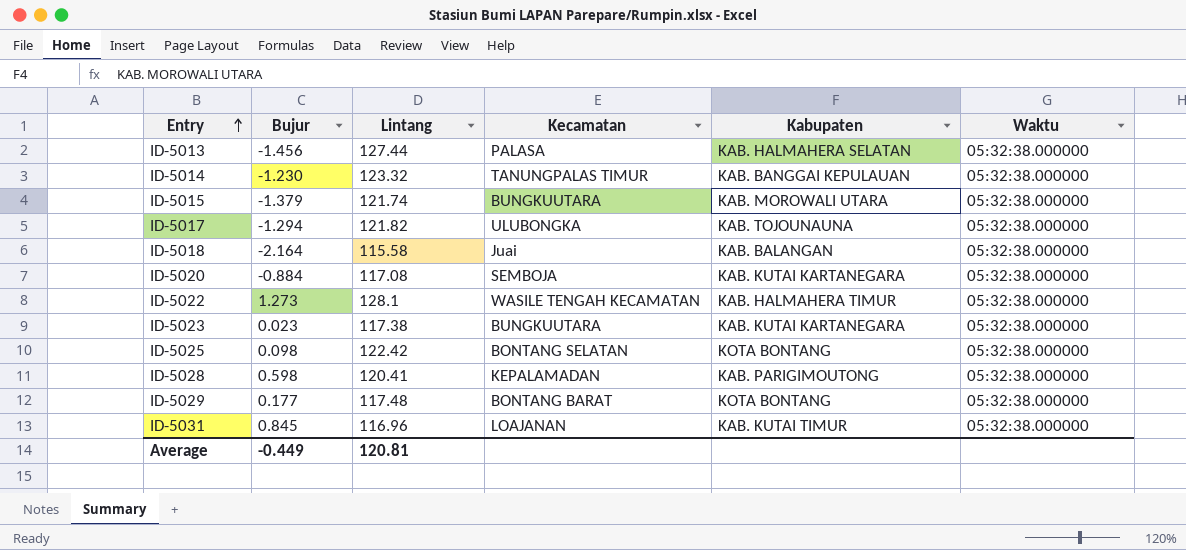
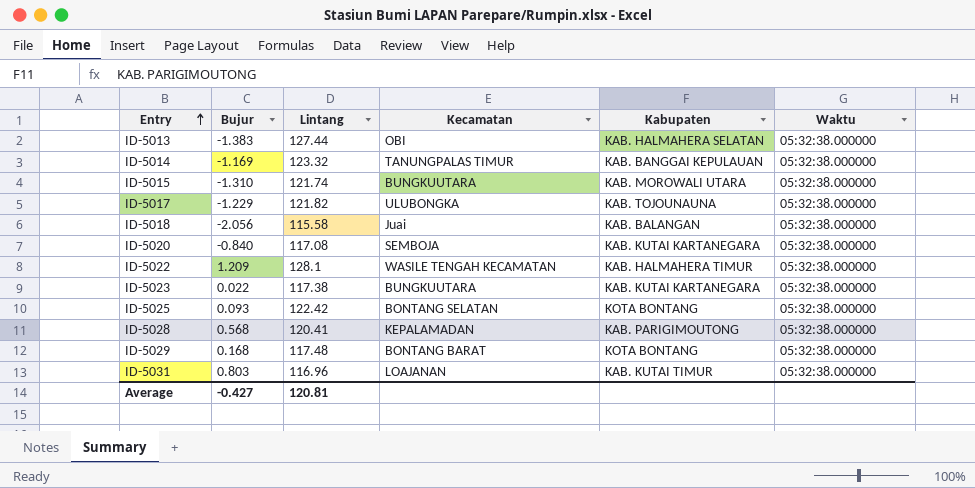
ID-5013 | Bujur: -1.456 -> -1.383
ID-5013 | Kecamatan: PALASA -> OBI
ID-5014 | Bujur: -1.230 -> -1.169
ID-5015 | Bujur: -1.379 -> -1.310
ID-5017 | Bujur: -1.294 -> -1.229
ID-5018 | Bujur: -2.164 -> -2.056
ID-5020 | Bujur: -0.884 -> -0.840
ID-5022 | Bujur: 1.273 -> 1.209
ID-5023 | Bujur: 0.023 -> 0.022
ID-5025 | Bujur: 0.098 -> 0.093
ID-5028 | Bujur: 0.598 -> 0.568
ID-5029 | Bujur: 0.177 -> 0.168
ID-5031 | Bujur: 0.845 -> 0.803
Average | Bujur: -0.449 -> -0.427

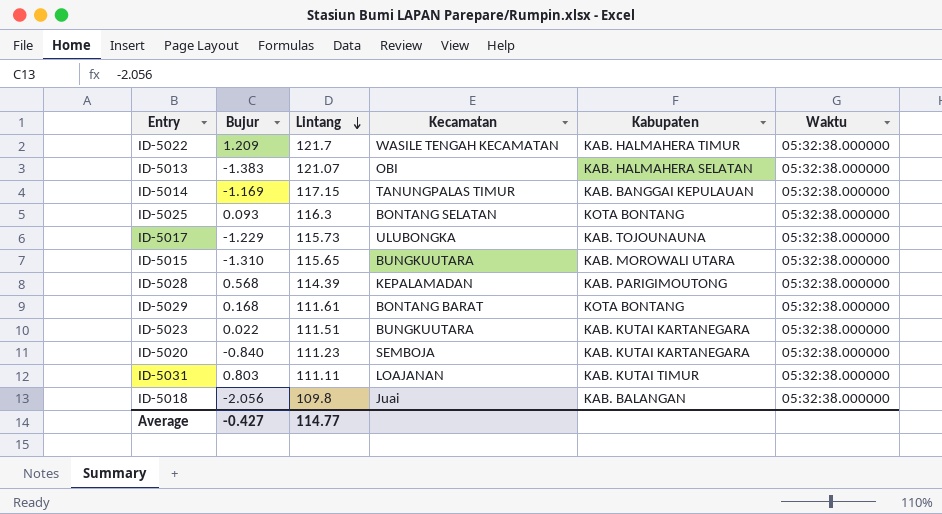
row order: Entry ascending -> Lintang descending
ID-5022 | Lintang: 128.1 -> 121.7
ID-5013 | Lintang: 127.44 -> 121.07
ID-5014 | Lintang: 123.32 -> 117.15
ID-5025 | Lintang: 122.42 -> 116.3
ID-5017 | Lintang: 121.82 -> 115.73
ID-5015 | Lintang: 121.74 -> 115.65
ID-5028 | Lintang: 120.41 -> 114.39
ID-5029 | Lintang: 117.48 -> 111.61
ID-5023 | Lintang: 117.38 -> 111.51
ID-5020 | Lintang: 117.08 -> 111.23
ID-5031 | Lintang: 116.96 -> 111.11
ID-5018 | Lintang: 115.58 -> 109.8
Average | Lintang: 120.81 -> 114.77

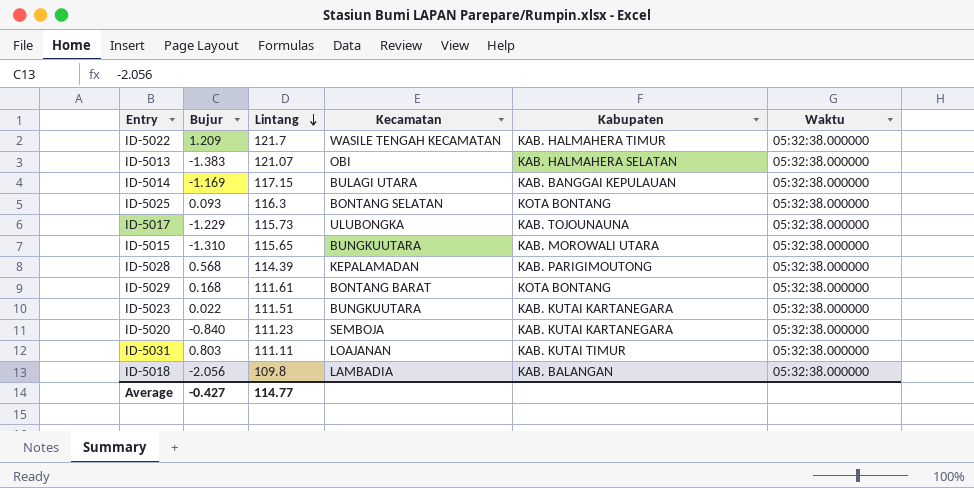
ID-5014 | Kecamatan: TANUNGPALAS TIMUR -> BULAGI UTARA
ID-5018 | Kecamatan: Juai -> LAMBADIA

